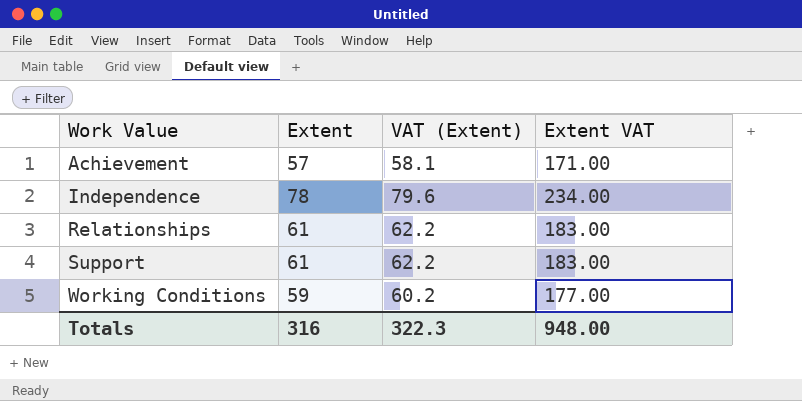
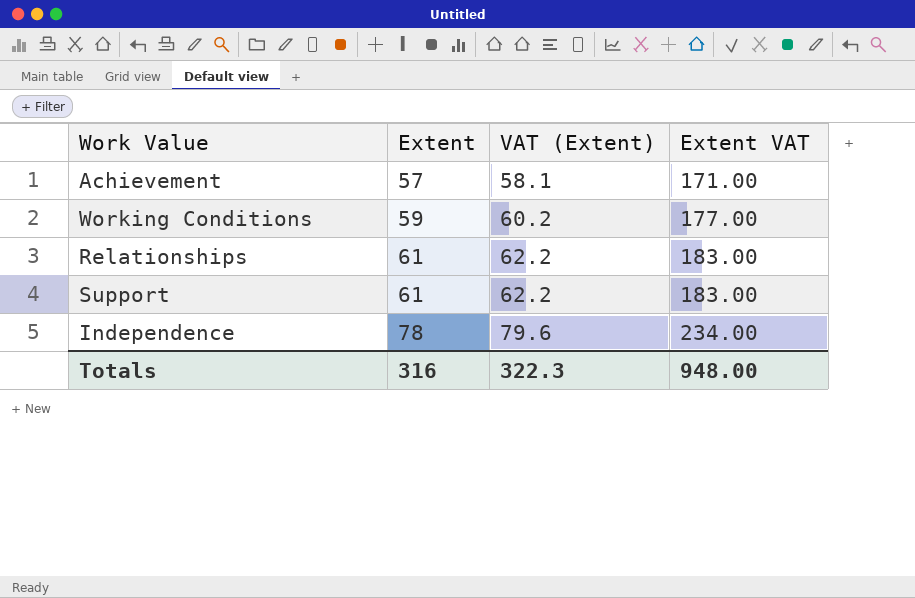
row order: Work Value ascending -> Extent ascending

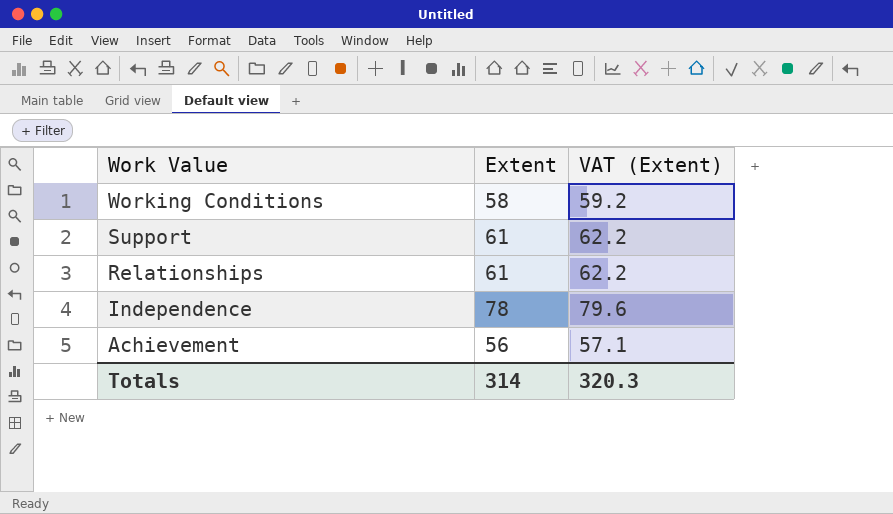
row order: Extent ascending -> Work Value descending
column Extent VAT | formula: [Extent] * 3 -> none
Working Conditions | Extent: 59 -> 58
Working Conditions | VAT (Extent): 60.2 -> 59.2
Achievement | Extent: 57 -> 56
Achievement | VAT (Extent): 58.1 -> 57.1
Totals | Extent: 316 -> 314
Totals | VAT (Extent): 322.3 -> 320.3

